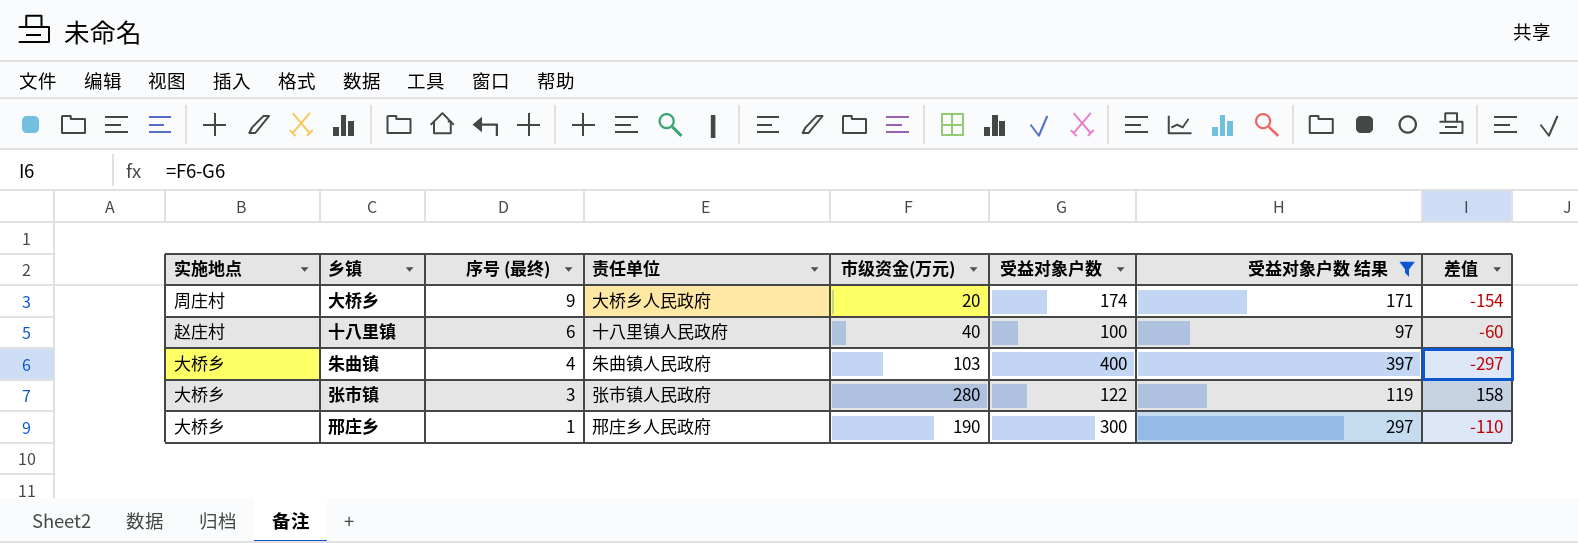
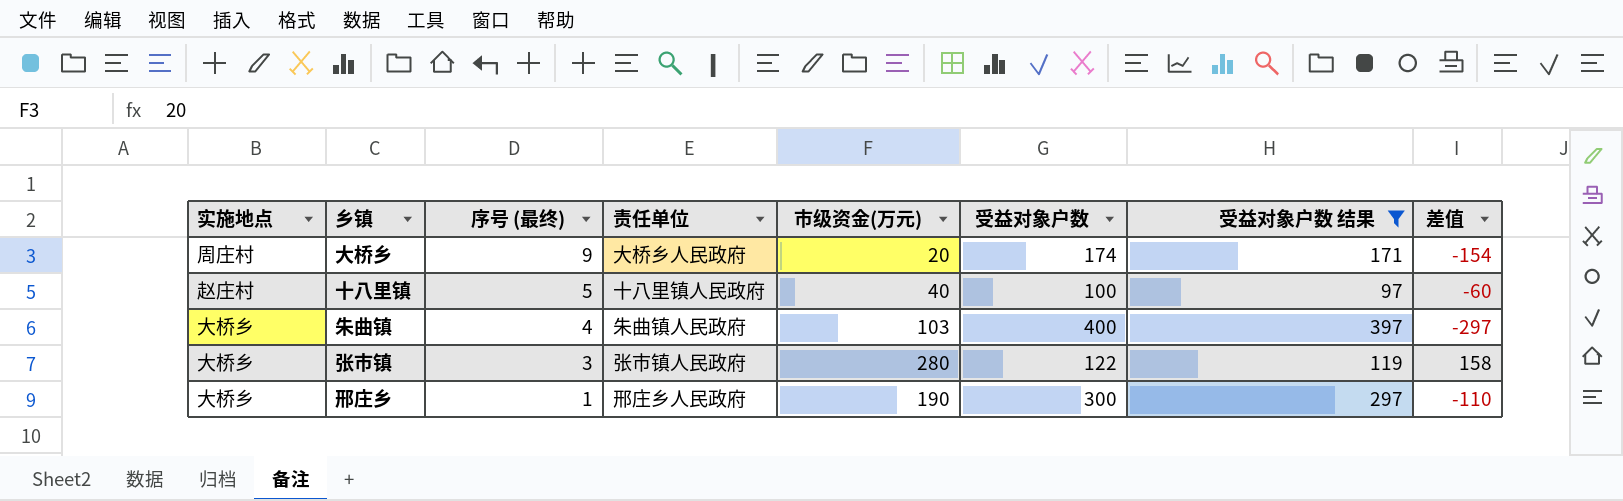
十八里镇 | 序号 (最终): 6 -> 5

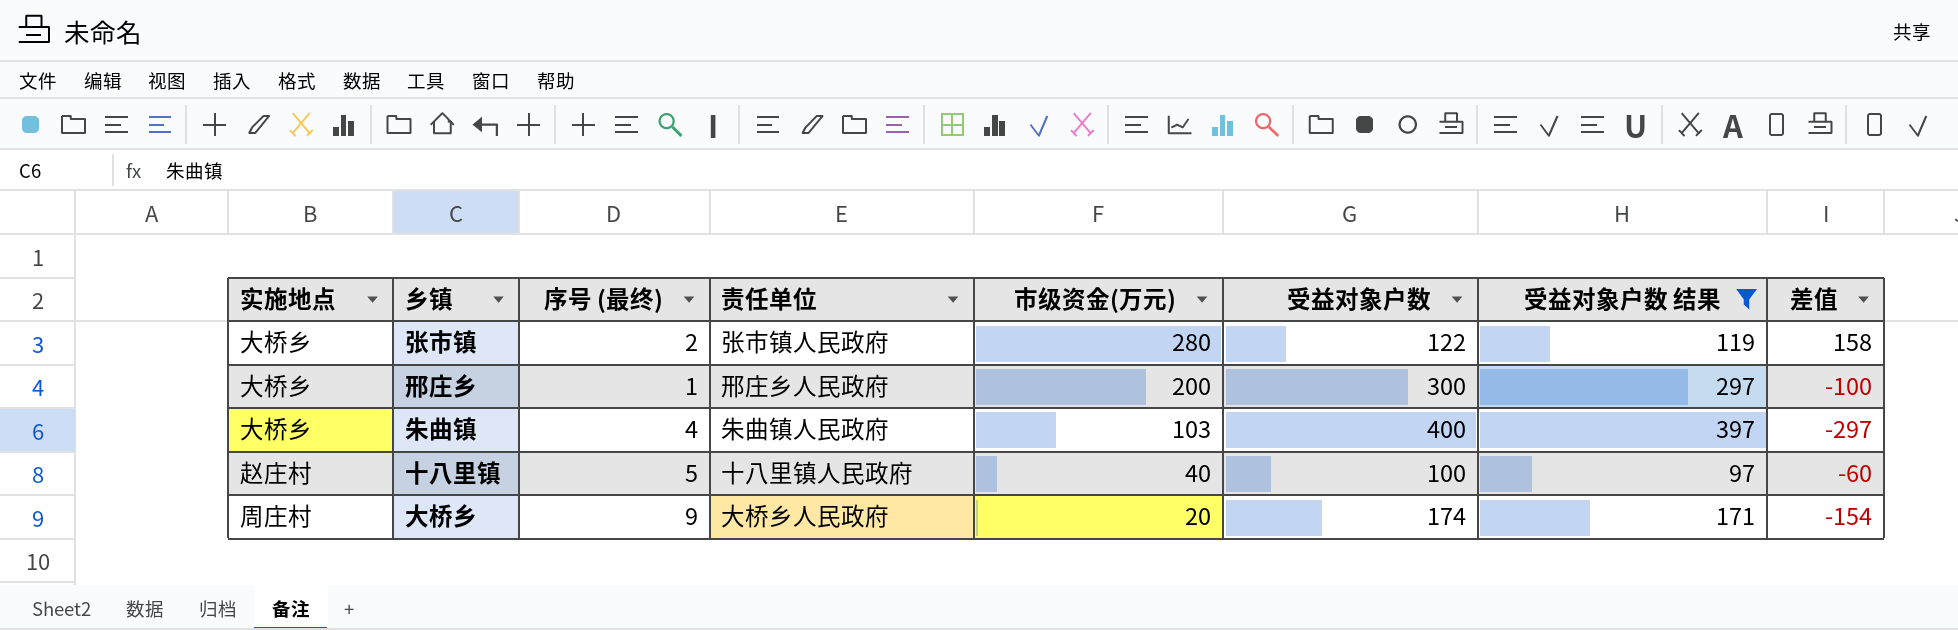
row order: 序号 (最终) descending -> 市级资金(万元) descending
张市镇 | 序号 (最终): 3 -> 2
邢庄乡 | 市级资金(万元): 190 -> 200
邢庄乡 | 差值: -110 -> -100

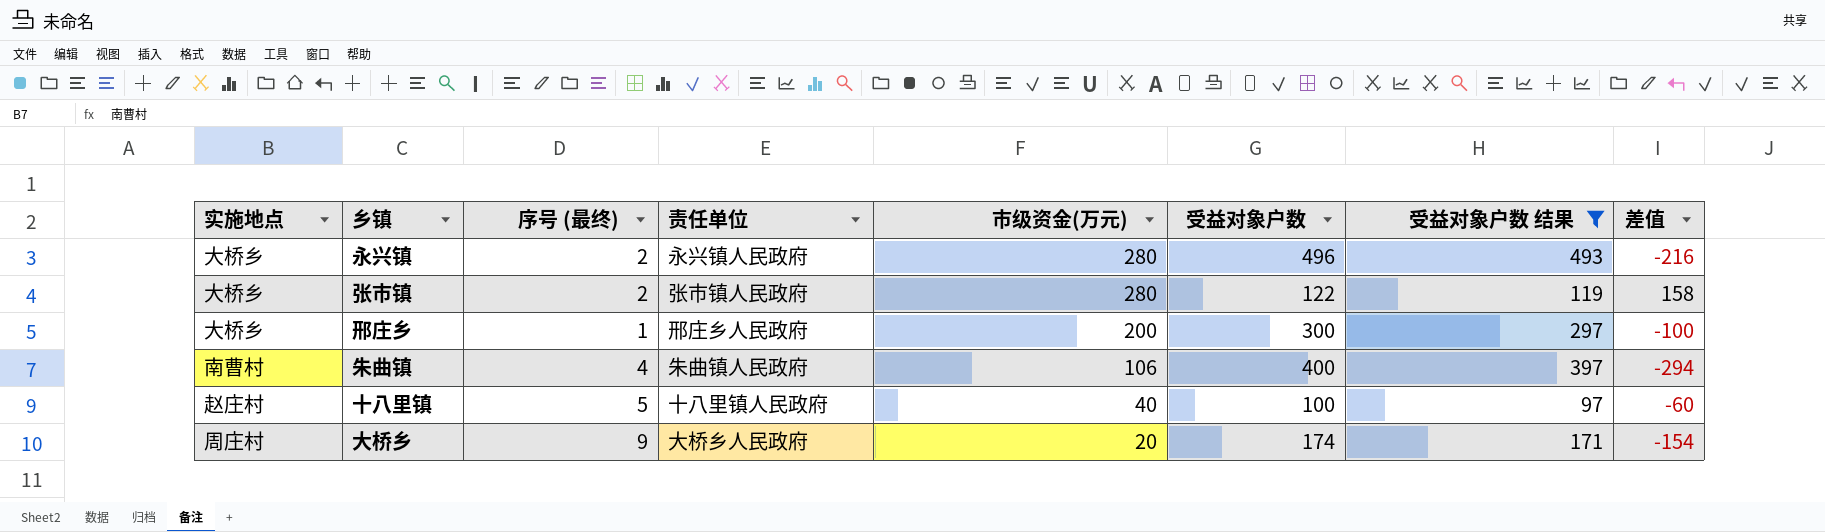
row 永兴镇: none -> 大桥乡 | 2 | 永兴镇人民政府 | 280 | 496 | 493 | -216
朱曲镇 | 实施地点: 大桥乡 -> 南曹村
朱曲镇 | 市级资金(万元): 103 -> 106
朱曲镇 | 差值: -297 -> -294

